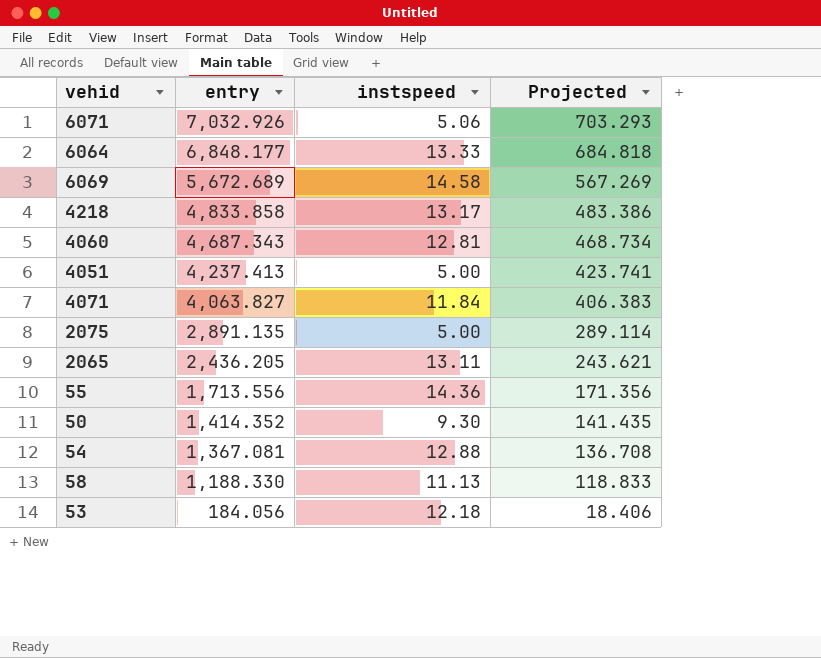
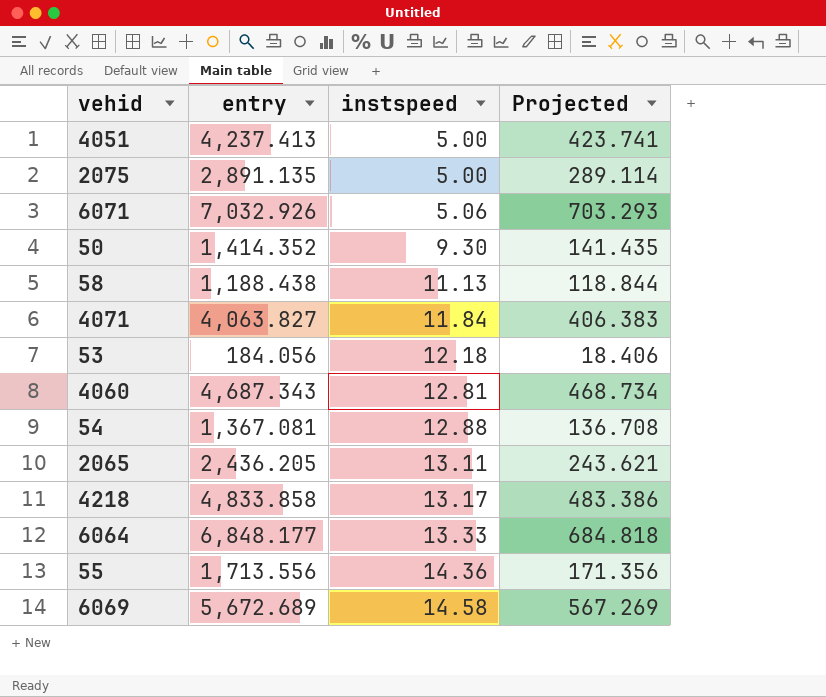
row order: entry descending -> instspeed ascending
58 | entry: 1,188.330 -> 1,188.438
58 | Projected: 118.833 -> 118.844

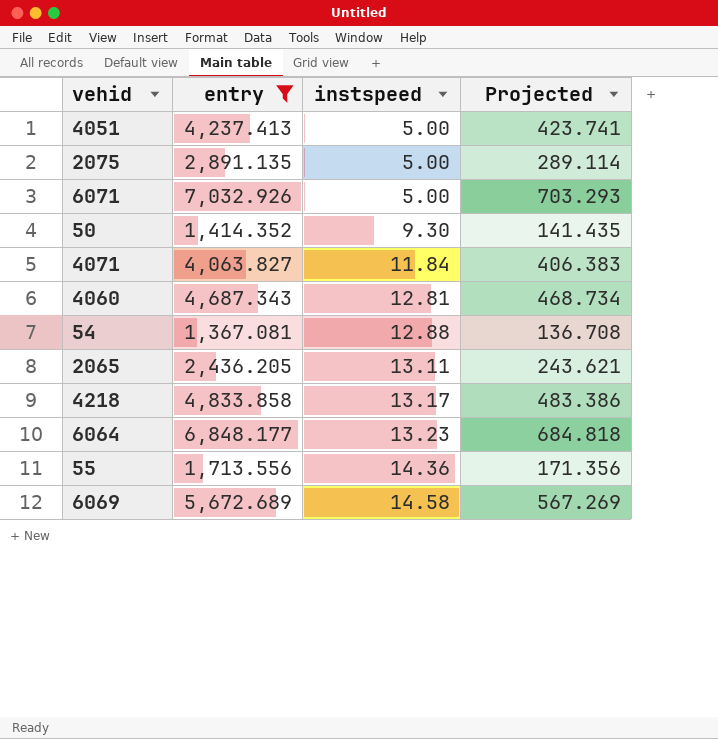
filter: none -> entry >= 1,367.081
6071 | instspeed: 5.06 -> 5.00
6064 | instspeed: 13.33 -> 13.23

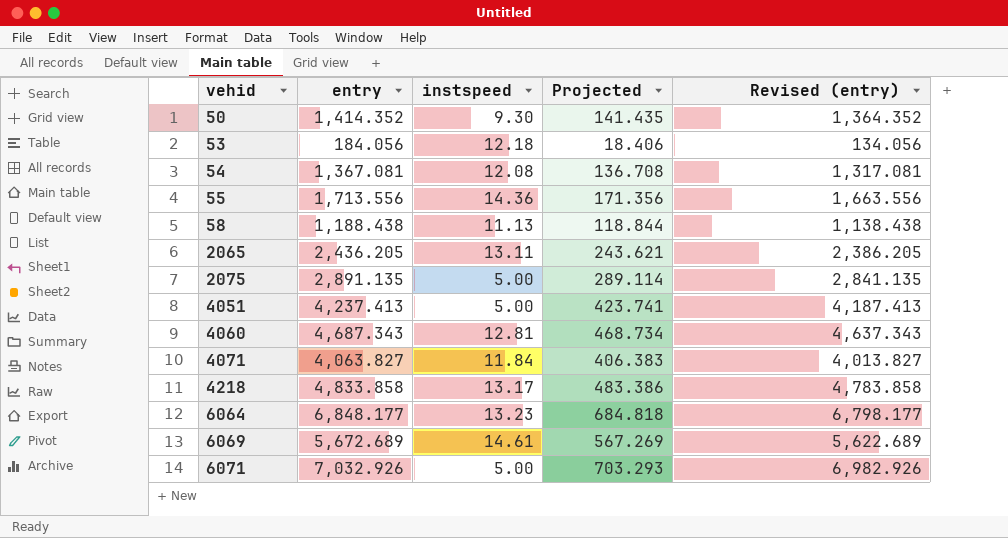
filter: entry >= 1,367.081 -> none
row order: instspeed ascending -> vehid ascending
column Revised (entry) | formula: none -> [entry] - 50
54 | instspeed: 12.88 -> 12.08
6069 | instspeed: 14.58 -> 14.61

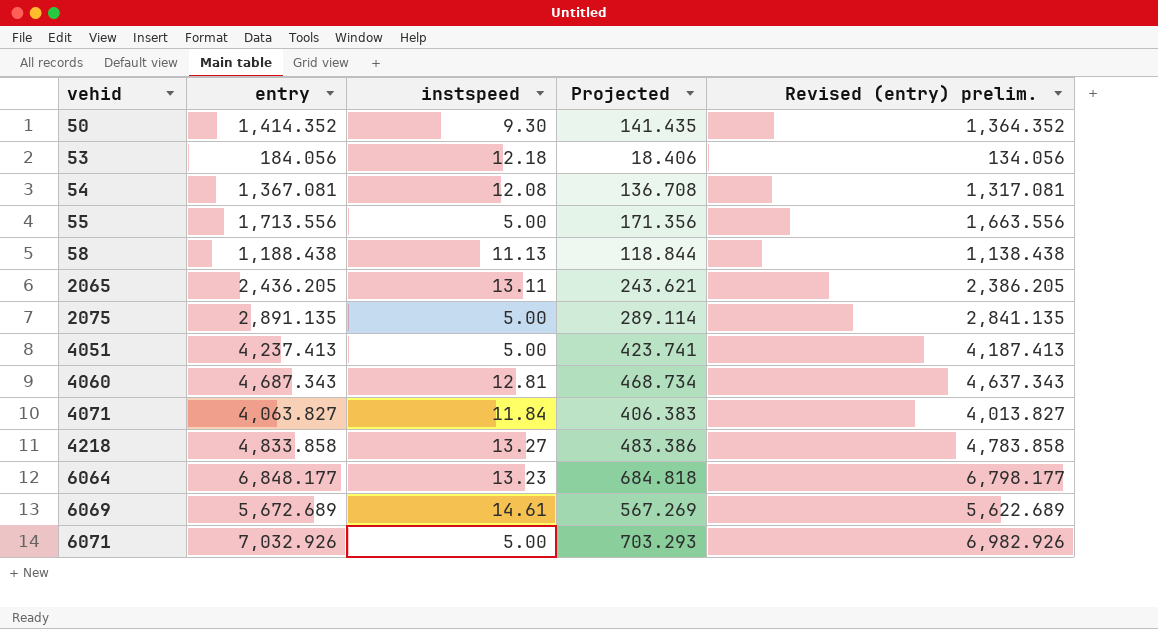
column name: Revised (entry) -> Revised (entry) prelim.
55 | instspeed: 14.36 -> 5.00
4218 | instspeed: 13.17 -> 13.27

